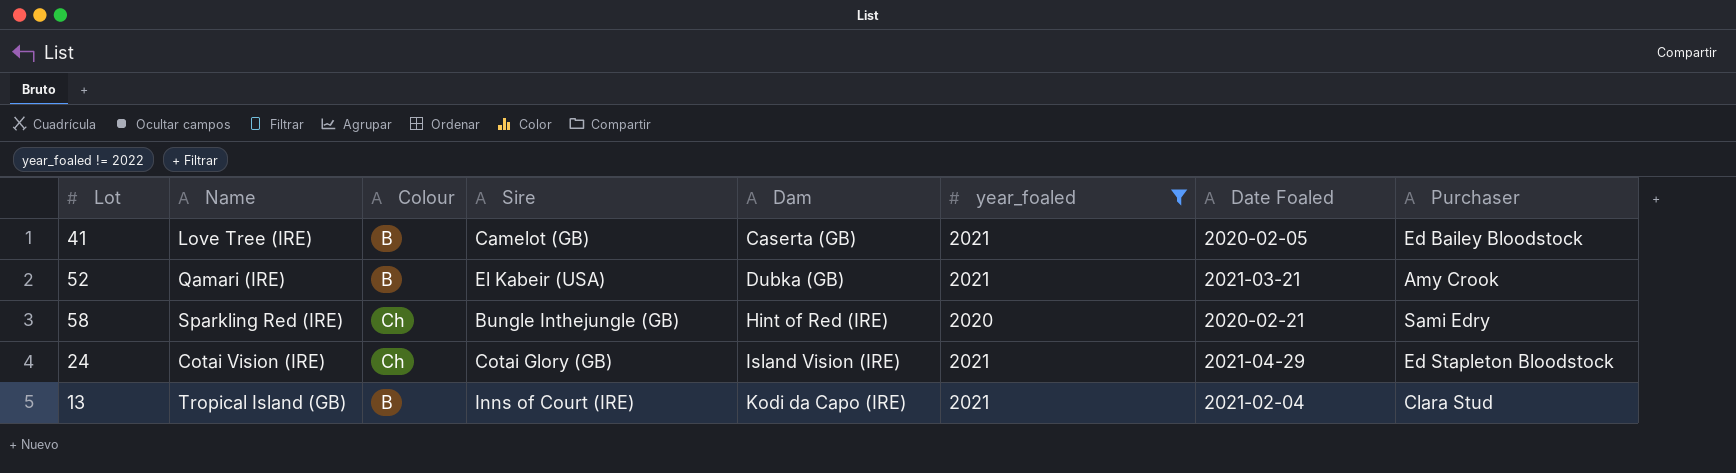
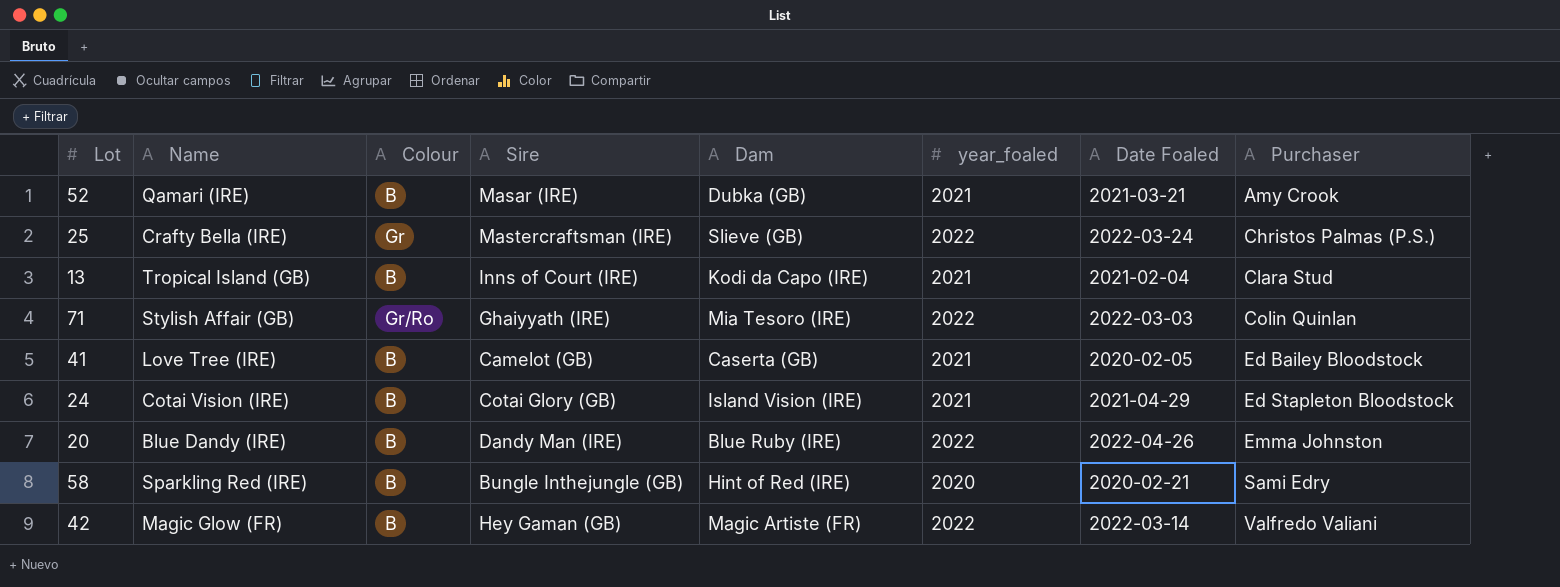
filter: year_foaled != 2022 -> none
row order: Dam ascending -> Purchaser ascending
52 | Sire: El Kabeir (USA) -> Masar (IRE)
24 | Colour: Ch -> B
58 | Colour: Ch -> B

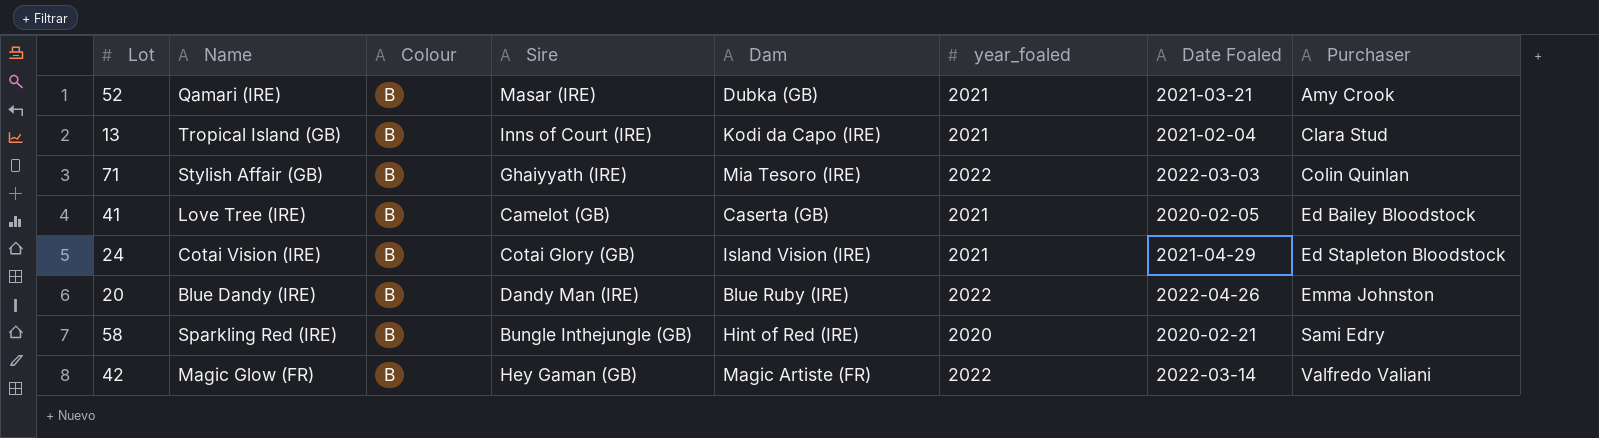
row 25: Crafty Bella (IRE) | Gr | Mastercraftsman (IRE) | Slieve (GB) | 2022 | 2022-03-24 | Christos Palmas (P.S.) -> none
71 | Colour: Gr/Ro -> B

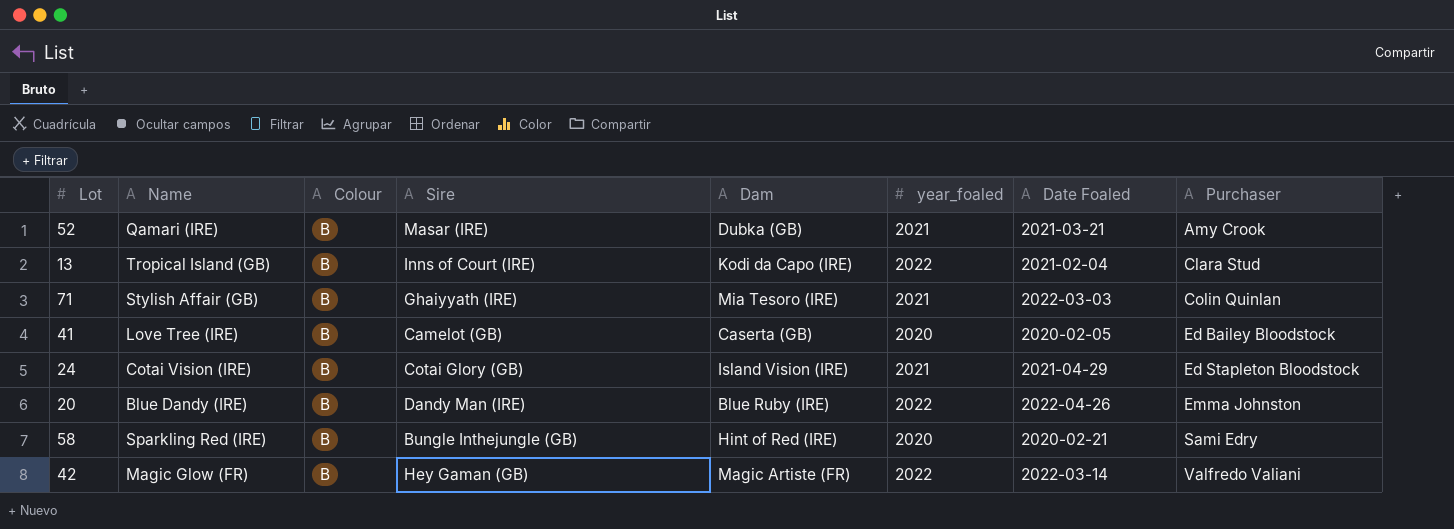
13 | year_foaled: 2021 -> 2022
71 | year_foaled: 2022 -> 2021
41 | year_foaled: 2021 -> 2020

